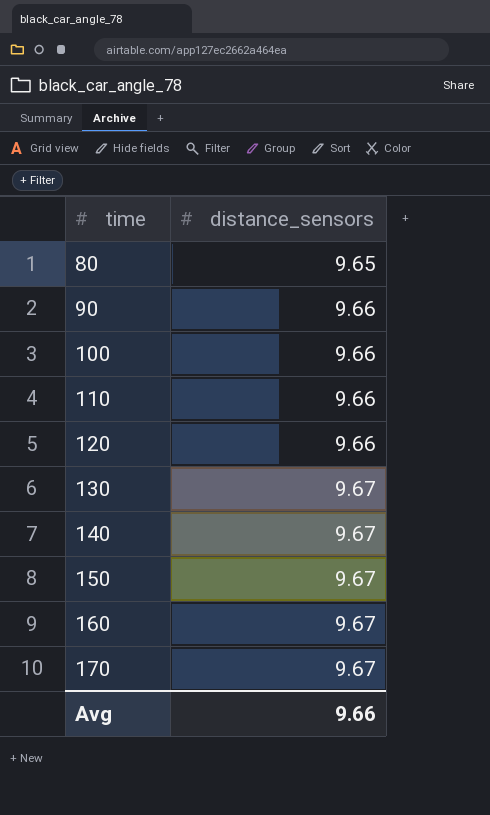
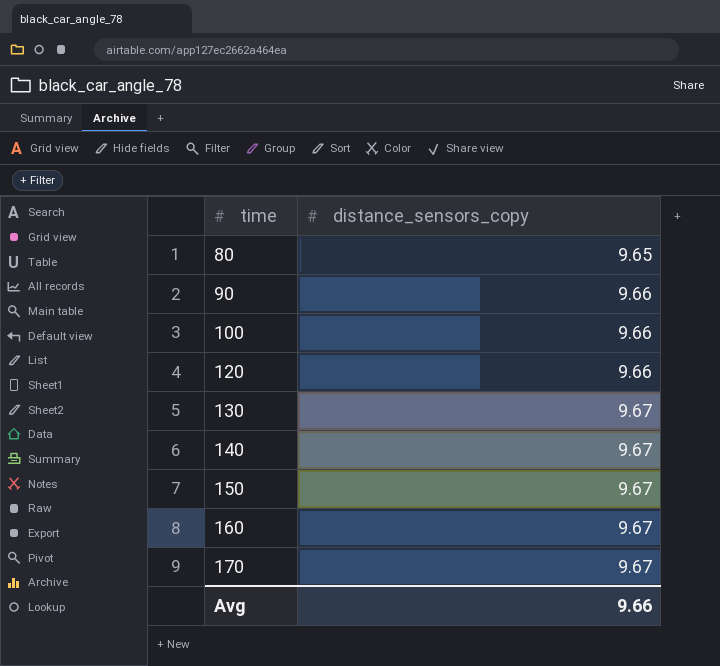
column name: distance_sensors -> distance_sensors_copy
row 110: 9.66 -> none

